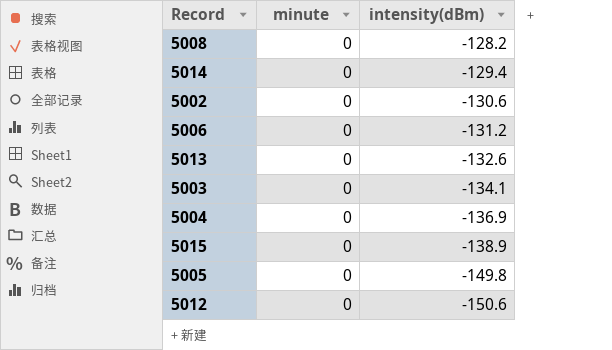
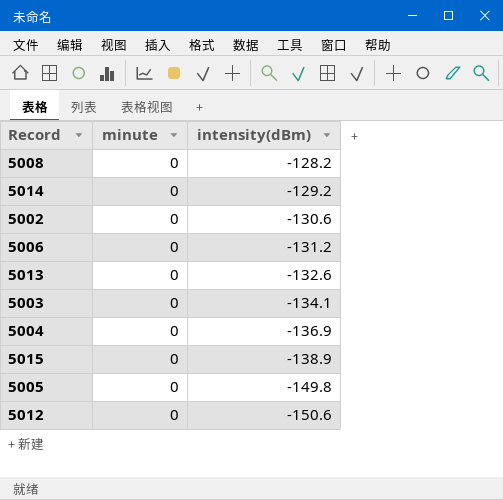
5014 | intensity(dBm): -129.4 -> -129.2

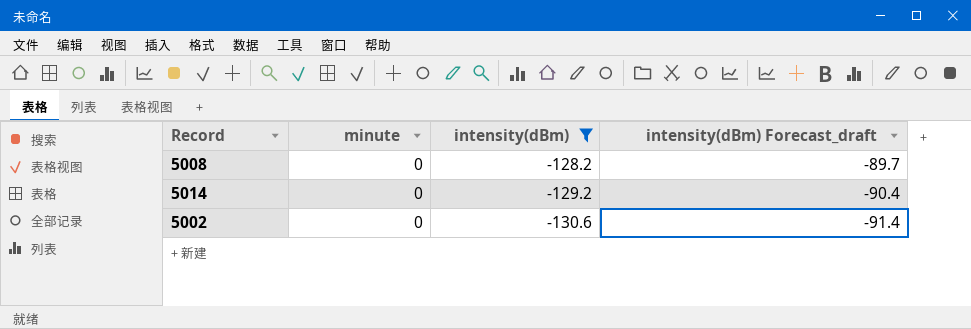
filter: none -> intensity(dBm) >= -130.6
column intensity(dBm) Forecast_draft | formula: none -> [intensity(dBm)] * 0.7

